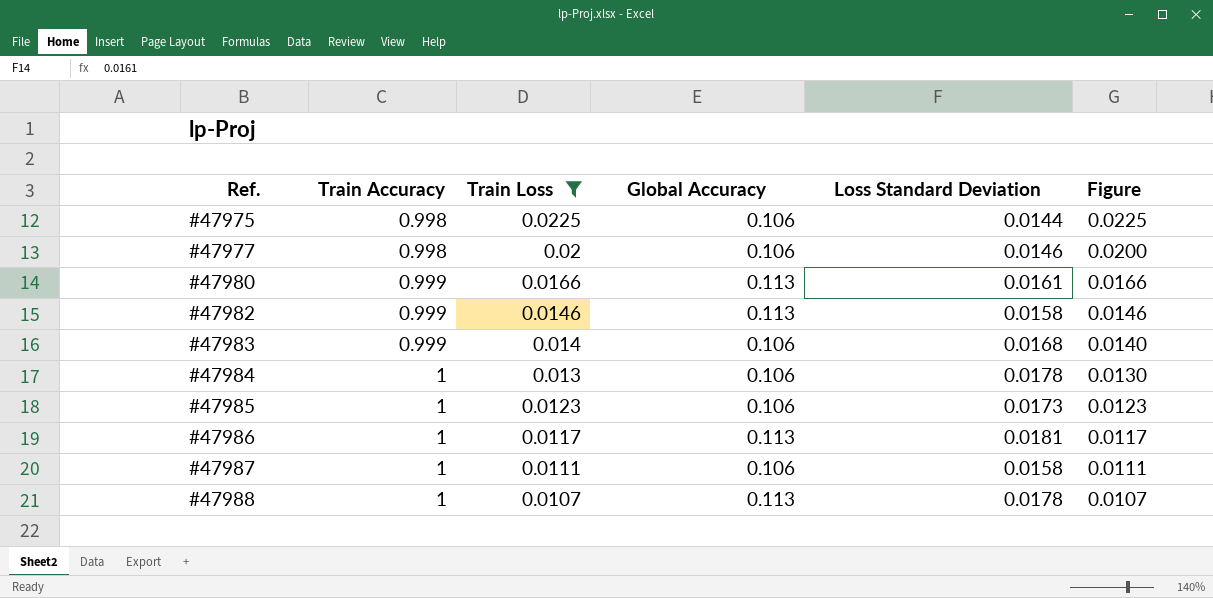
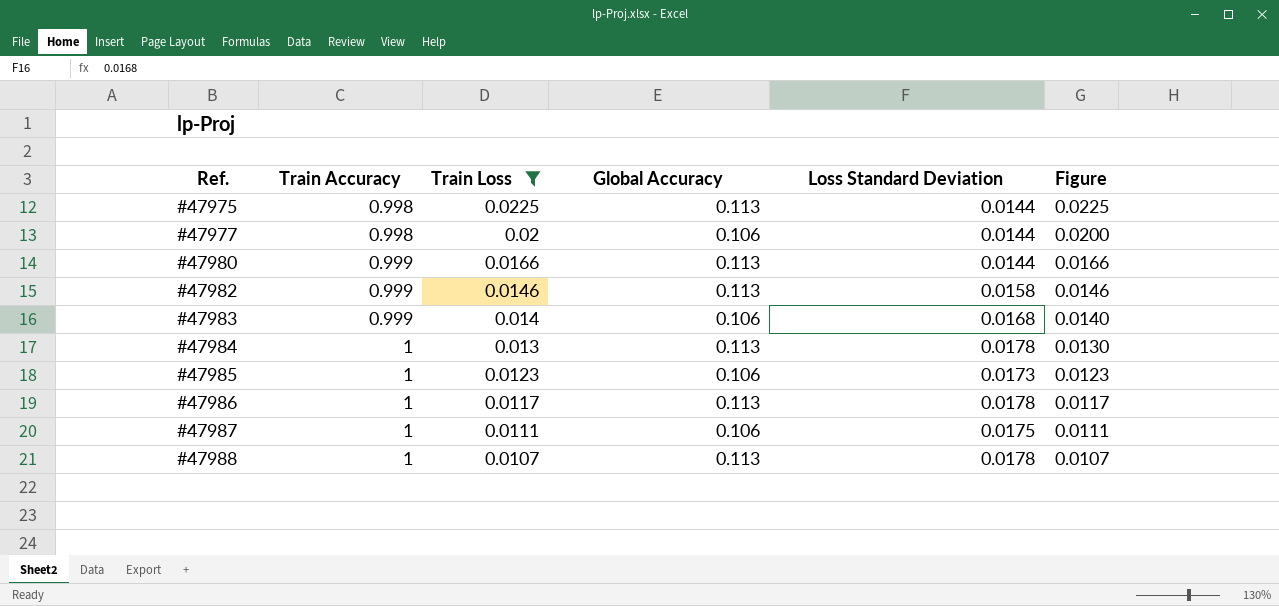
#47975 | Global Accuracy: 0.106 -> 0.113
#47977 | Loss Standard Deviation: 0.0146 -> 0.0144
#47980 | Loss Standard Deviation: 0.0161 -> 0.0144
#47984 | Global Accuracy: 0.106 -> 0.113
#47986 | Loss Standard Deviation: 0.0181 -> 0.0178
#47987 | Loss Standard Deviation: 0.0158 -> 0.0175

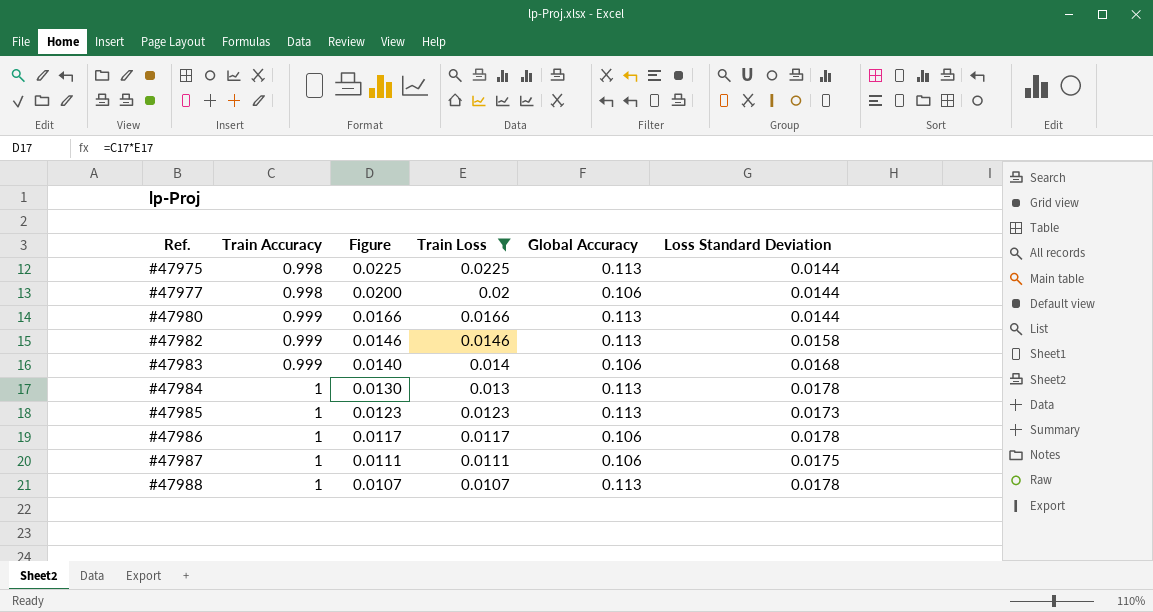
column Figure | position: 6 -> 3
#47985 | Global Accuracy: 0.106 -> 0.113
#47986 | Global Accuracy: 0.113 -> 0.106

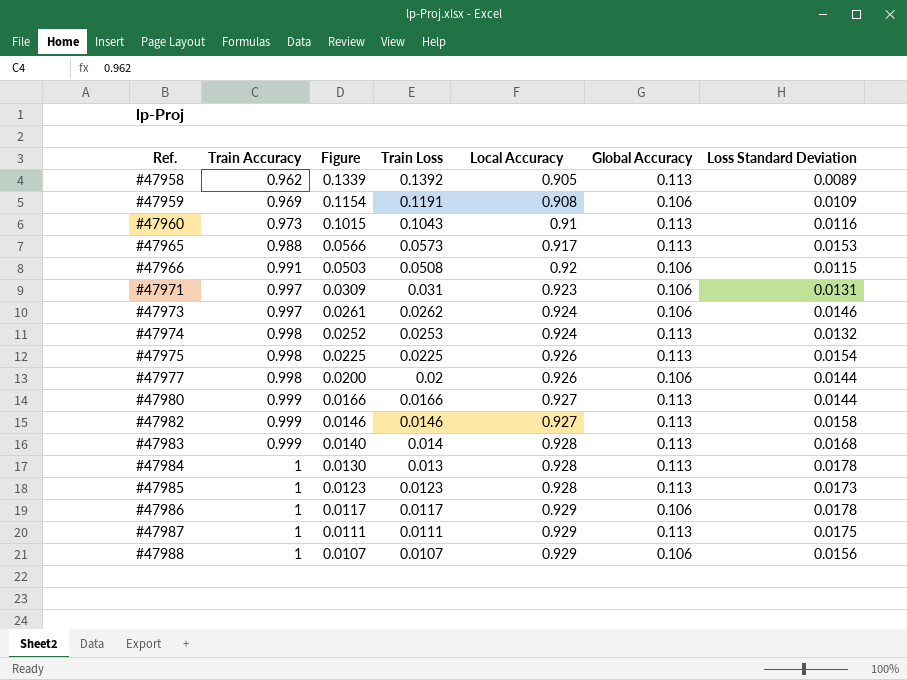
filter: Train Loss <= 0.0225 -> none
column Local Accuracy | position: none -> 5
#47975 | Loss Standard Deviation: 0.0144 -> 0.0154
#47983 | Global Accuracy: 0.106 -> 0.113
#47987 | Global Accuracy: 0.106 -> 0.113
#47988 | Global Accuracy: 0.113 -> 0.106
#47988 | Loss Standard Deviation: 0.0178 -> 0.0156

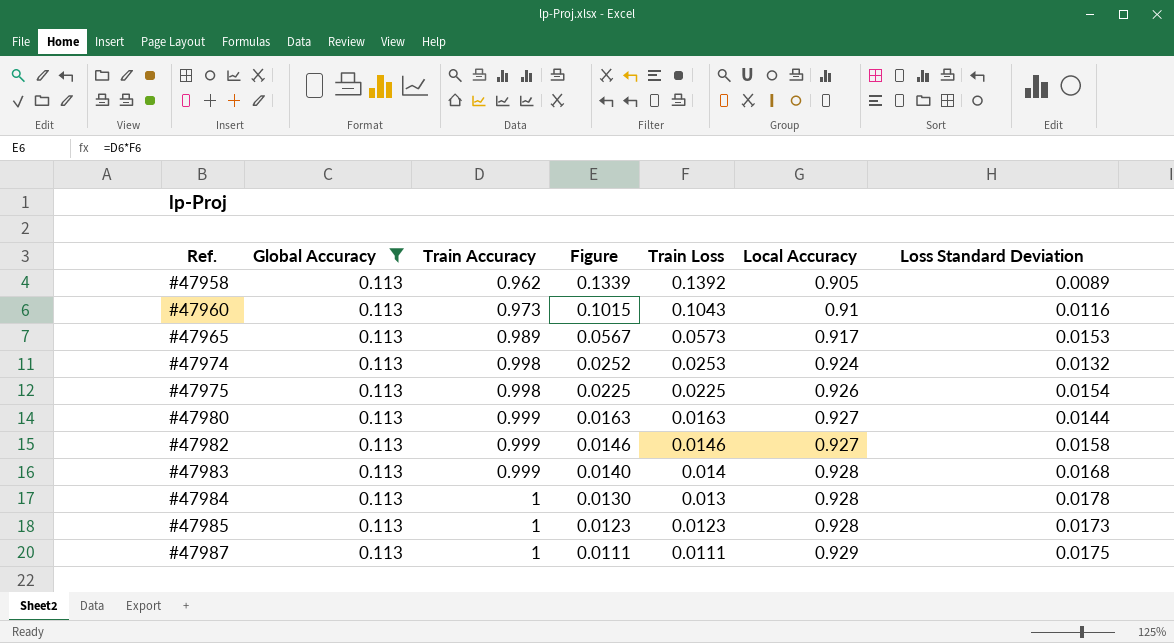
filter: none -> Global Accuracy = 0.113
column Global Accuracy | position: 6 -> 2
#47965 | Train Accuracy: 0.988 -> 0.989
#47965 | Figure: 0.0566 -> 0.0567
#47980 | Figure: 0.0166 -> 0.0163
#47980 | Train Loss: 0.0166 -> 0.0163

